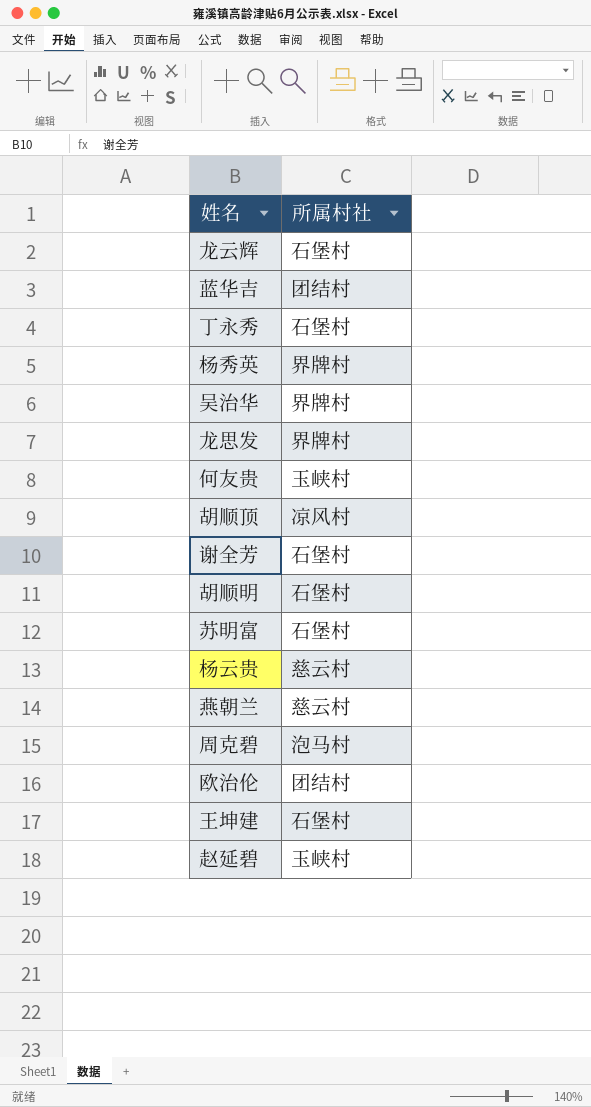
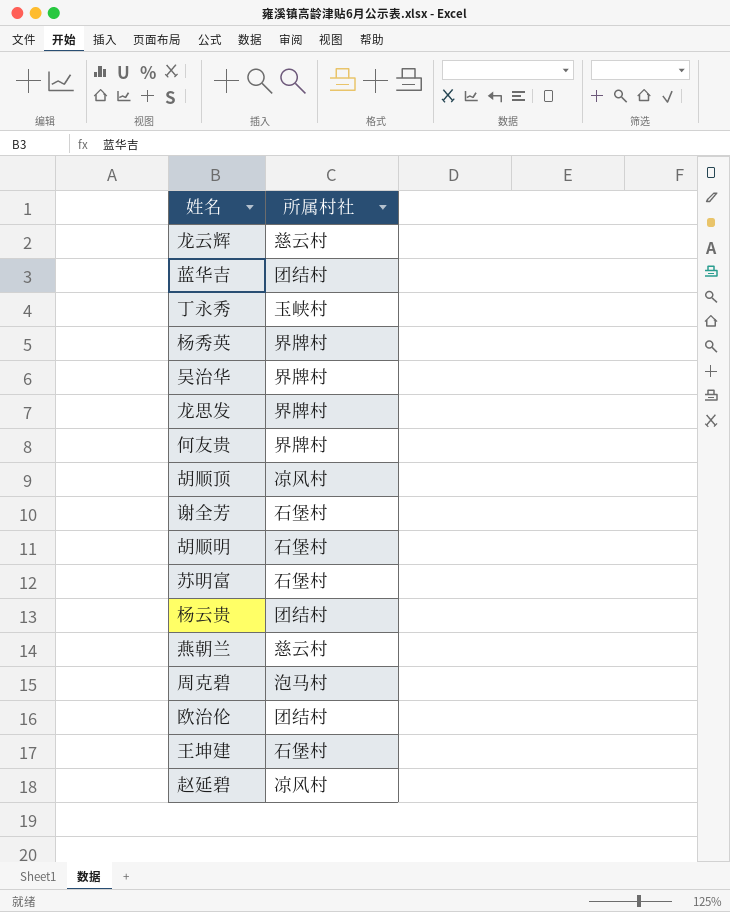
龙云辉 | 所属村社: 石堡村 -> 慈云村
丁永秀 | 所属村社: 石堡村 -> 玉峡村
何友贵 | 所属村社: 玉峡村 -> 界牌村
杨云贵 | 所属村社: 慈云村 -> 团结村
赵延碧 | 所属村社: 玉峡村 -> 凉风村

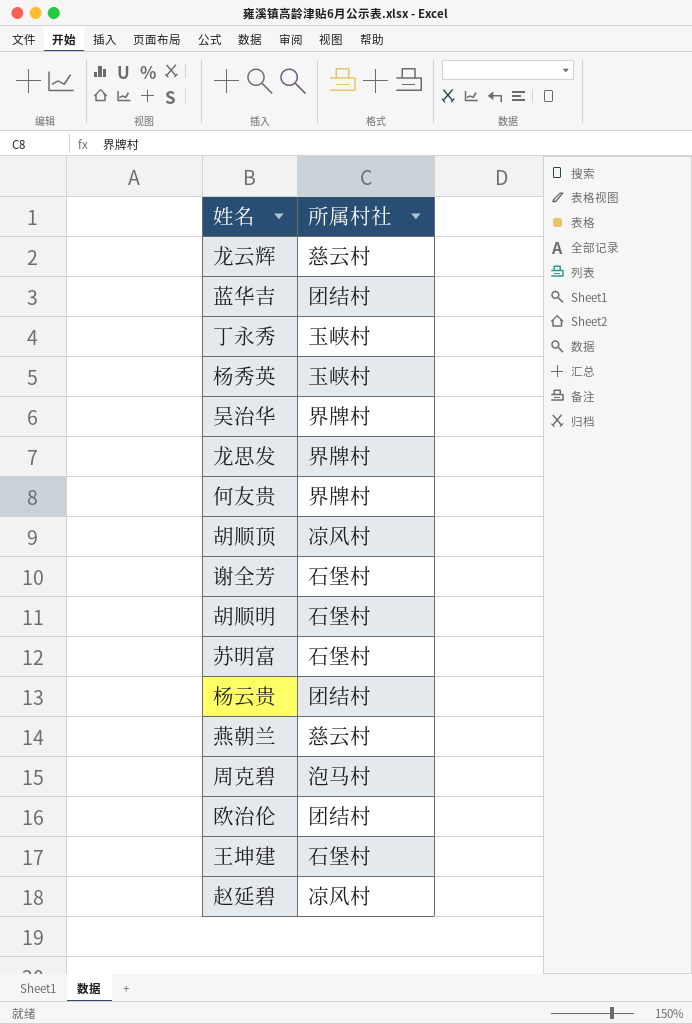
杨秀英 | 所属村社: 界牌村 -> 玉峡村

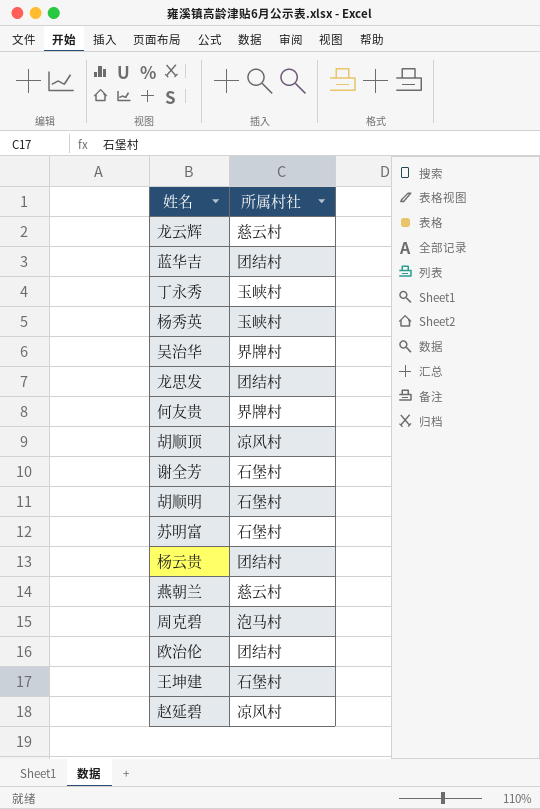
龙思发 | 所属村社: 界牌村 -> 团结村

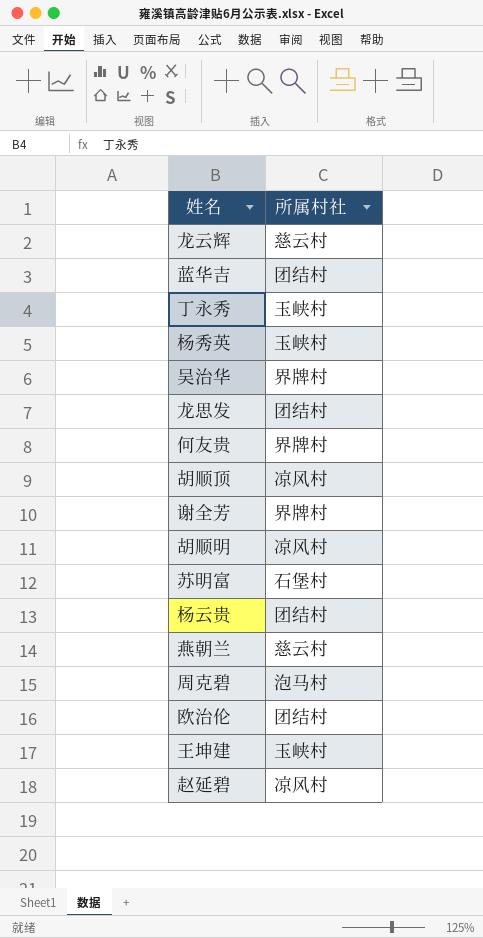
谢全芳 | 所属村社: 石堡村 -> 界牌村
胡顺明 | 所属村社: 石堡村 -> 凉风村
王坤建 | 所属村社: 石堡村 -> 玉峡村

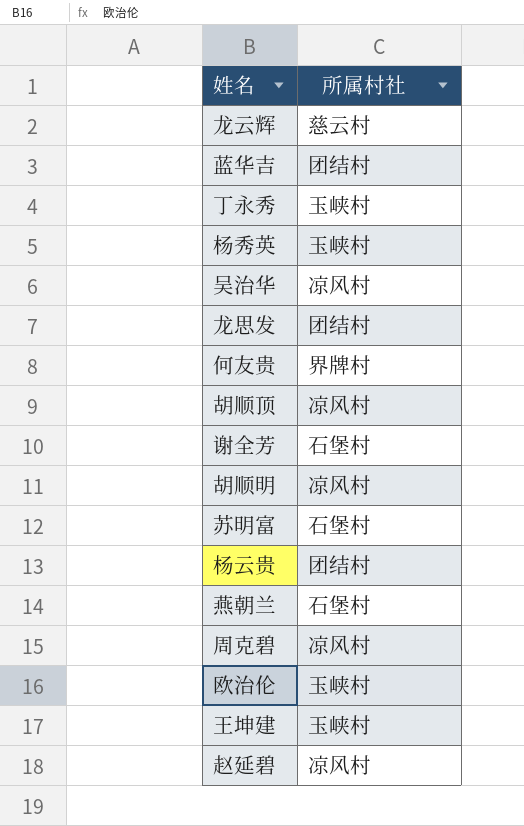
吴治华 | 所属村社: 界牌村 -> 凉风村
谢全芳 | 所属村社: 界牌村 -> 石堡村
燕朝兰 | 所属村社: 慈云村 -> 石堡村
周克碧 | 所属村社: 泡马村 -> 凉风村
欧治伦 | 所属村社: 团结村 -> 玉峡村

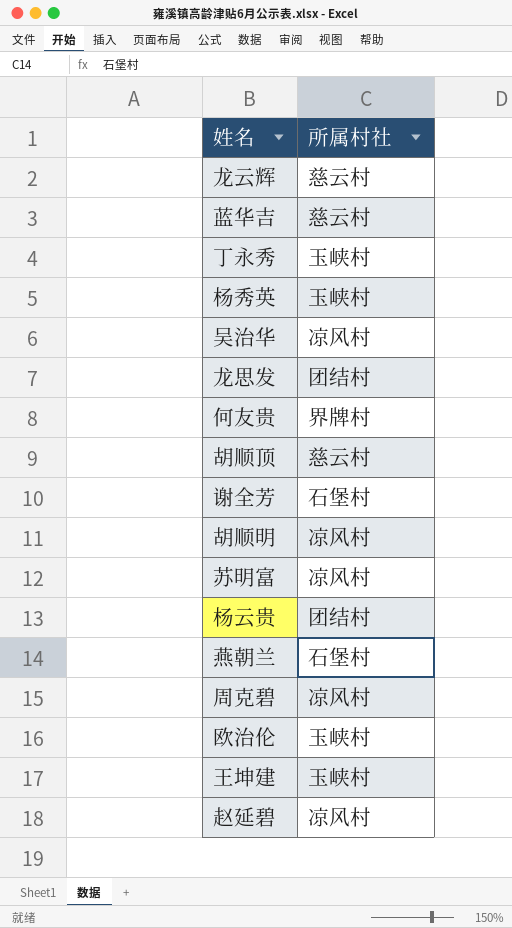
蓝华吉 | 所属村社: 团结村 -> 慈云村
胡顺顶 | 所属村社: 凉风村 -> 慈云村
苏明富 | 所属村社: 石堡村 -> 凉风村

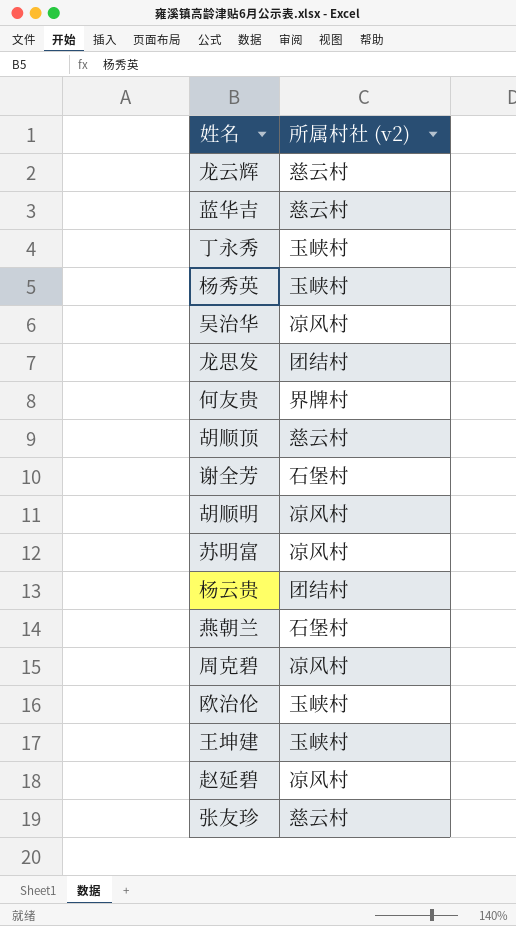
column name: 所属村社 -> 所属村社 (v2)
row 张友珍: none -> 慈云村

